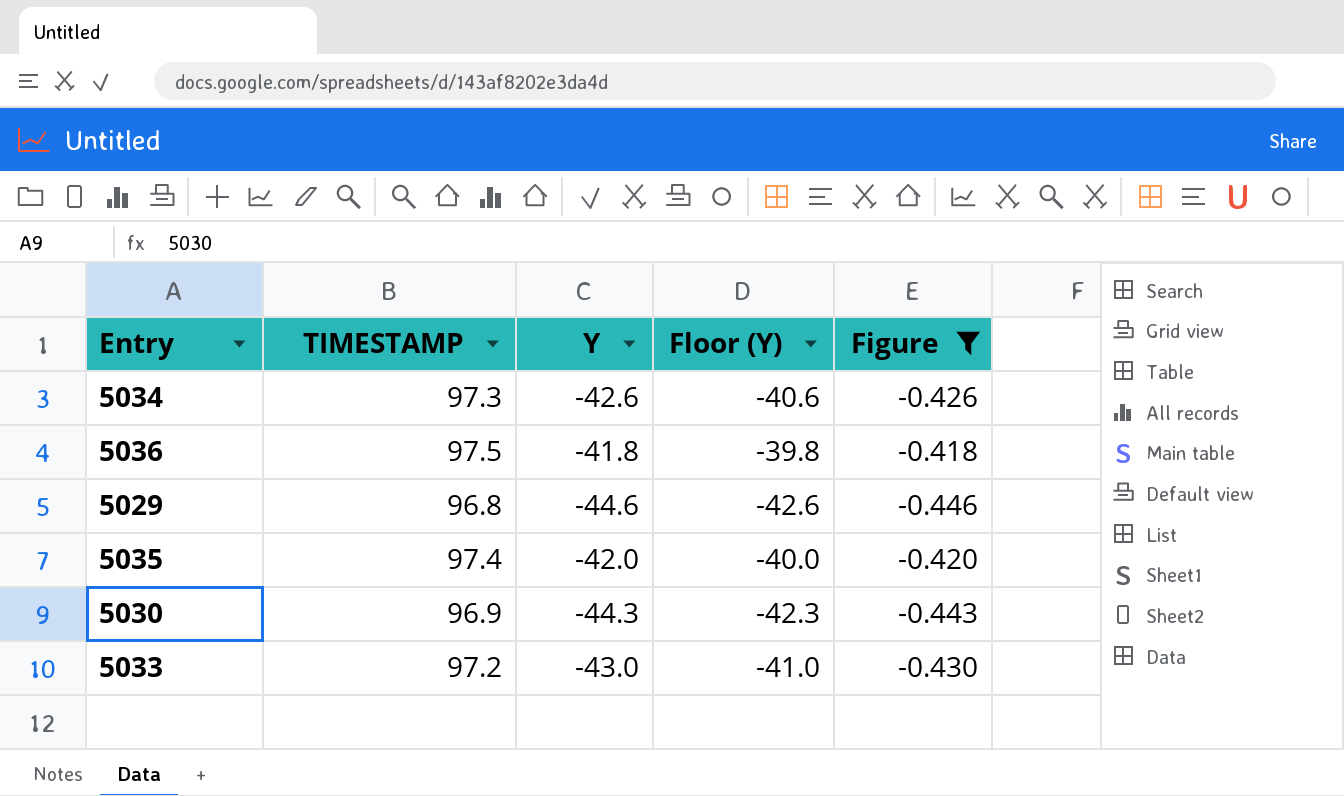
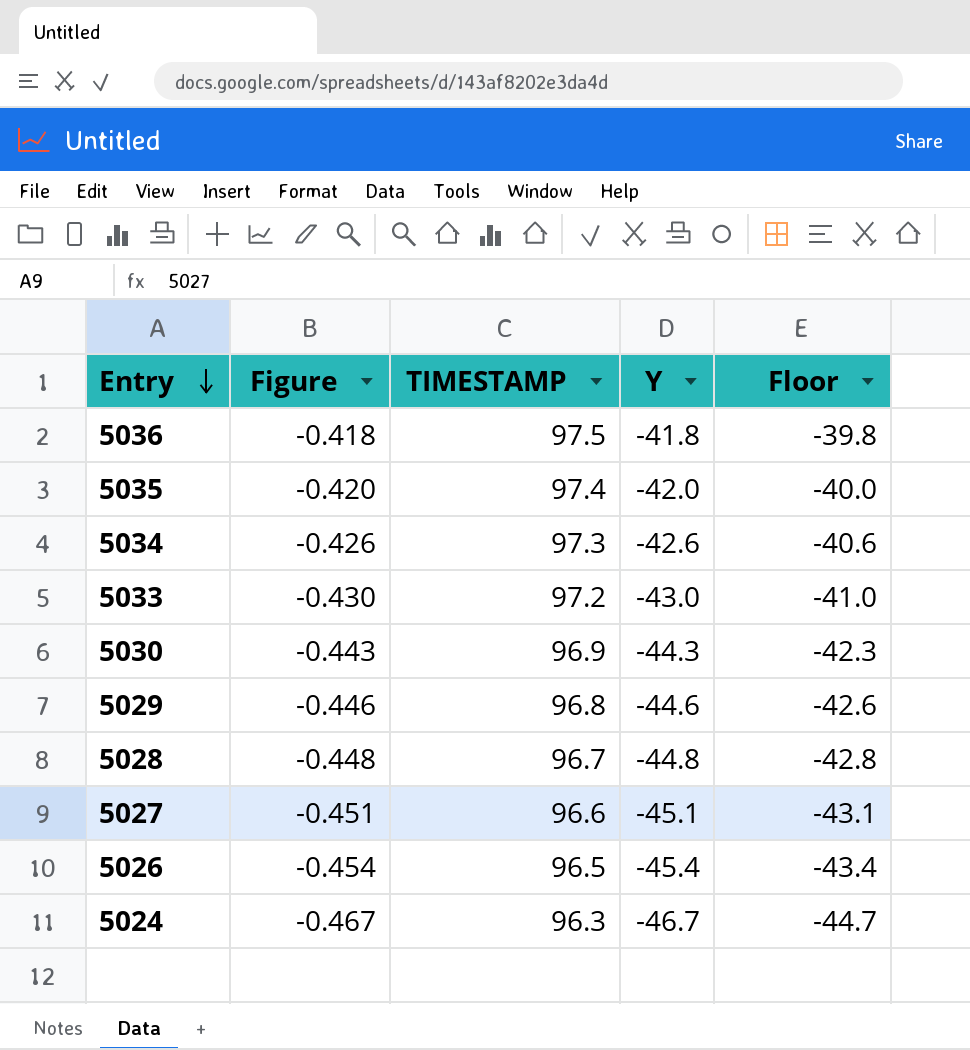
filter: Figure >= -0.446 -> none
row order: none -> Entry descending
column Figure | position: 5 -> 2
column name: Floor (Y) -> Floor

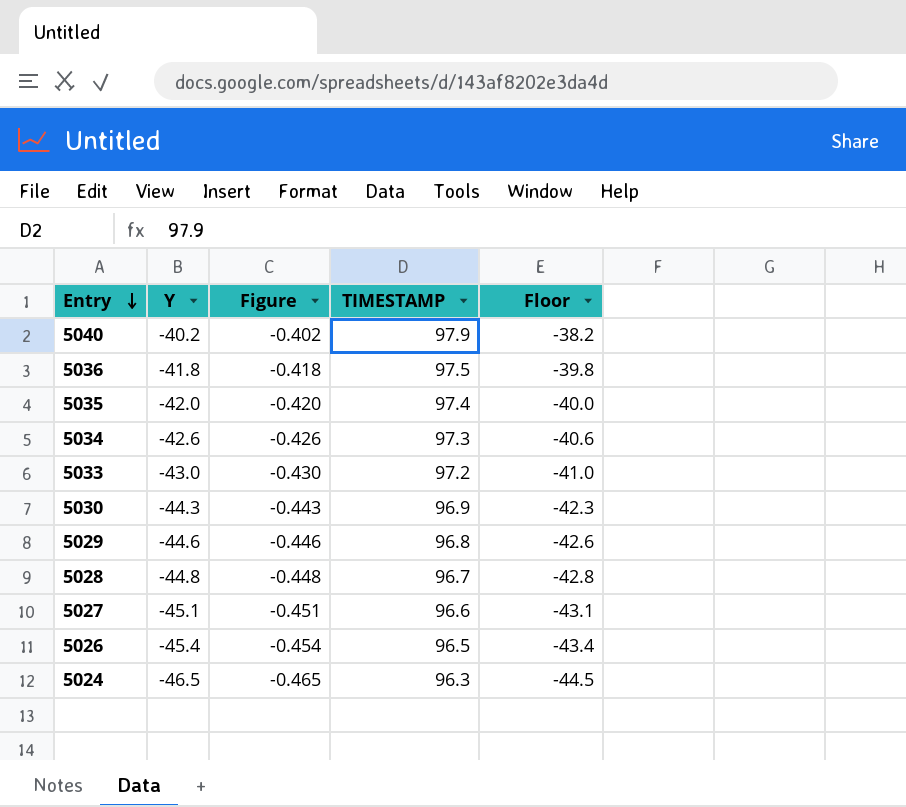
column Y | position: 4 -> 2
row 5040: none -> -40.2 | -0.402 | 97.9 | -38.2
5024 | Y: -46.7 -> -46.5
5024 | Figure: -0.467 -> -0.465
5024 | Floor: -44.7 -> -44.5

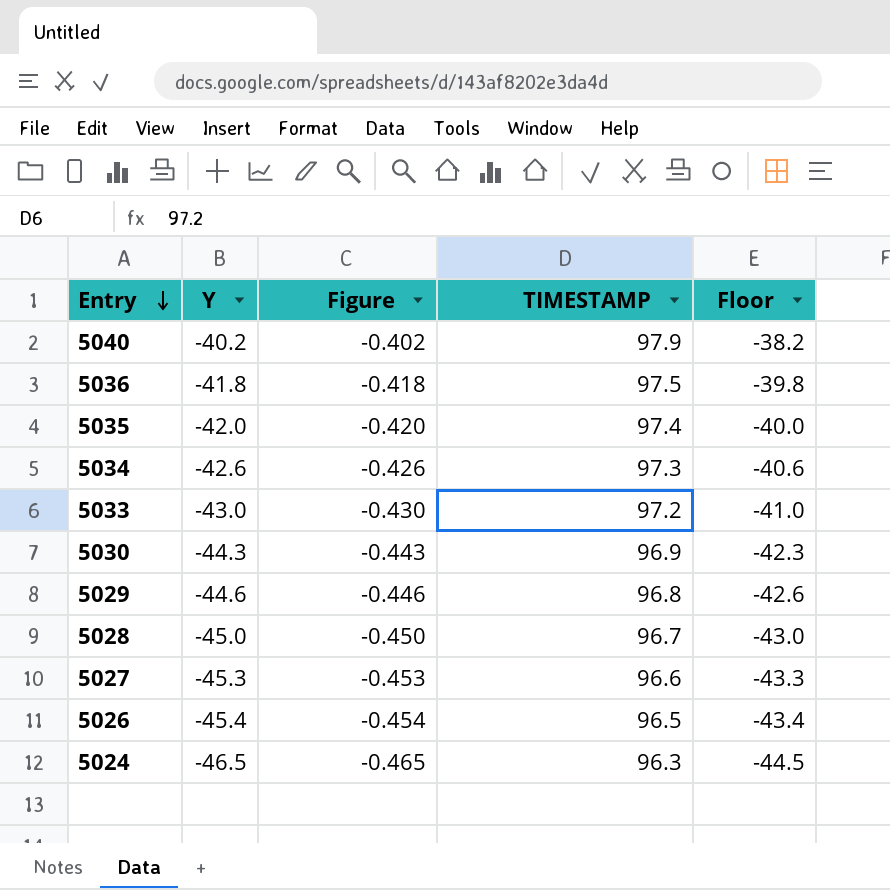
5028 | Y: -44.8 -> -45.0
5028 | Figure: -0.448 -> -0.450
5028 | Floor: -42.8 -> -43.0
5027 | Y: -45.1 -> -45.3
5027 | Figure: -0.451 -> -0.453
5027 | Floor: -43.1 -> -43.3

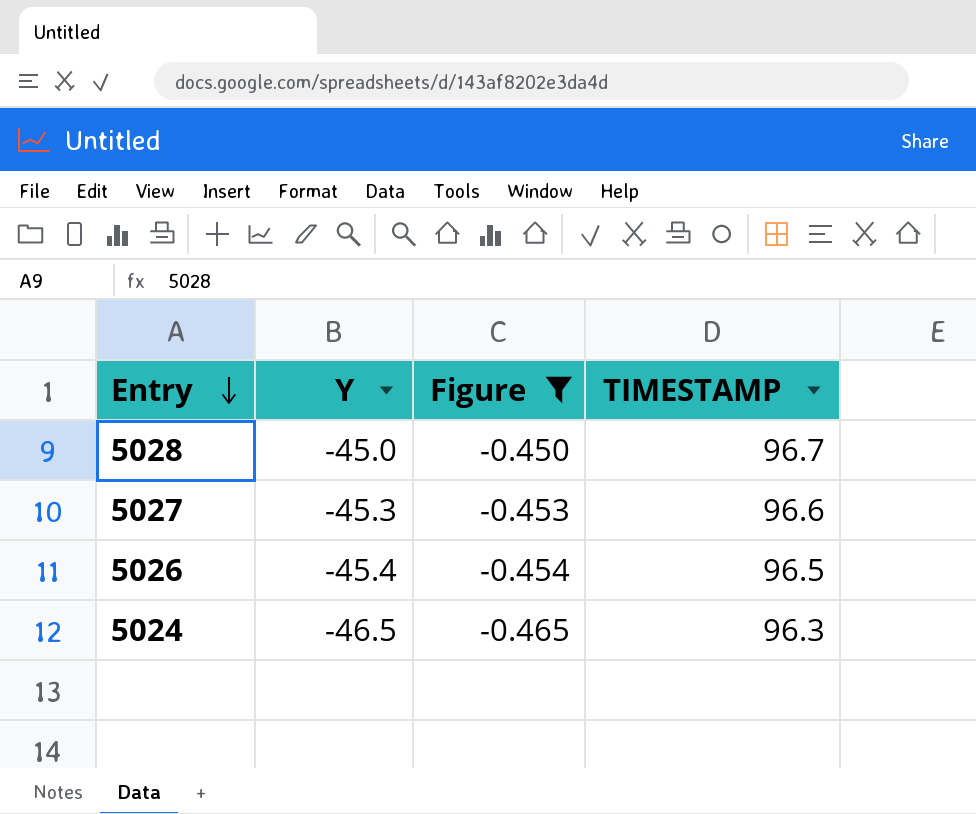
filter: none -> Figure <= -0.450
column Floor | formula: [Y] + 2 -> none

